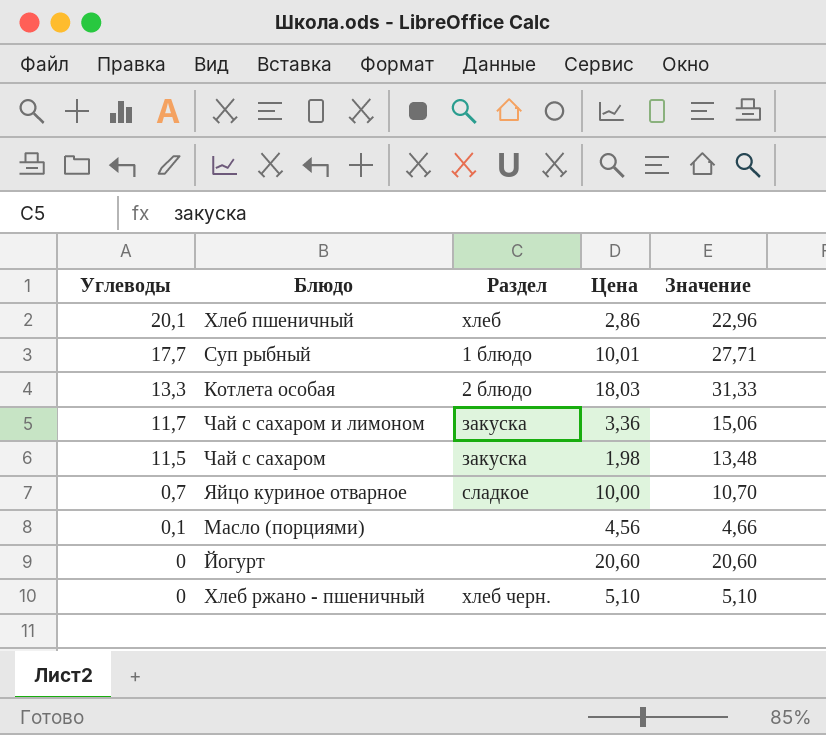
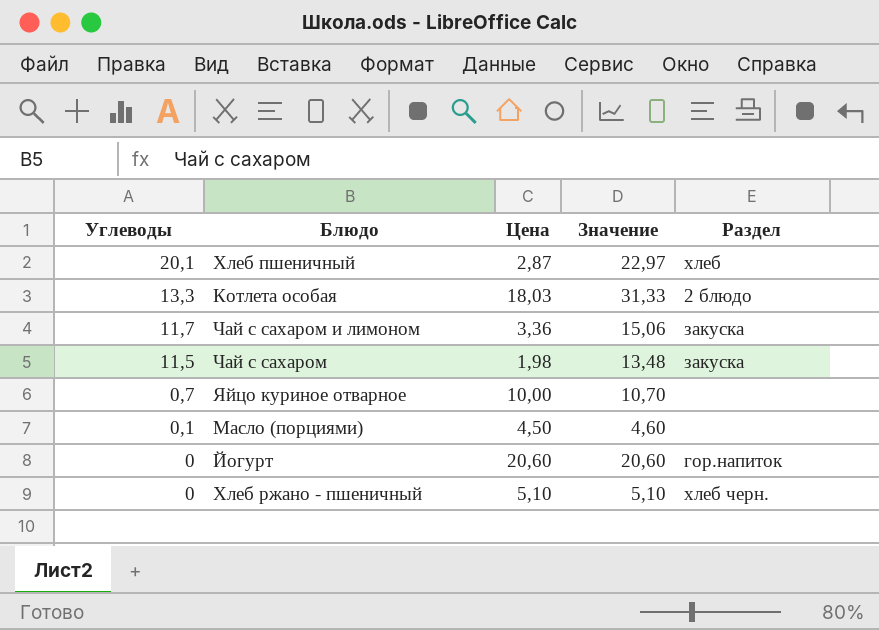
column Раздел | position: 3 -> 5
row Суп рыбный: 17,7 | 1 блюдо | 10,01 | 27,71 -> none
Хлеб пшеничный | Цена: 2,86 -> 2,87
Хлеб пшеничный | Значение: 22,96 -> 22,97
Яйцо куриное отварное | Раздел: сладкое -> none
Масло (порциями) | Цена: 4,56 -> 4,50
Масло (порциями) | Значение: 4,66 -> 4,60
Йогурт | Раздел: none -> гор.напиток

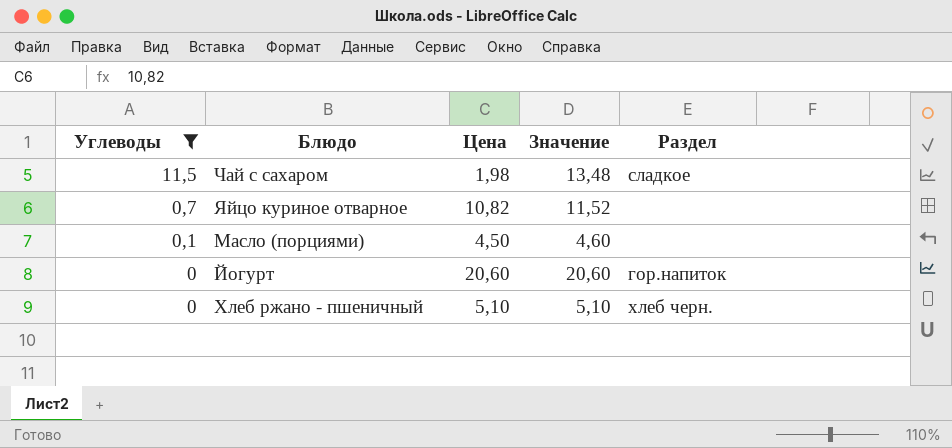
filter: none -> Углеводы <= 11,5
Чай с сахаром | Раздел: закуска -> сладкое
Яйцо куриное отварное | Цена: 10,00 -> 10,82
Яйцо куриное отварное | Значение: 10,70 -> 11,52

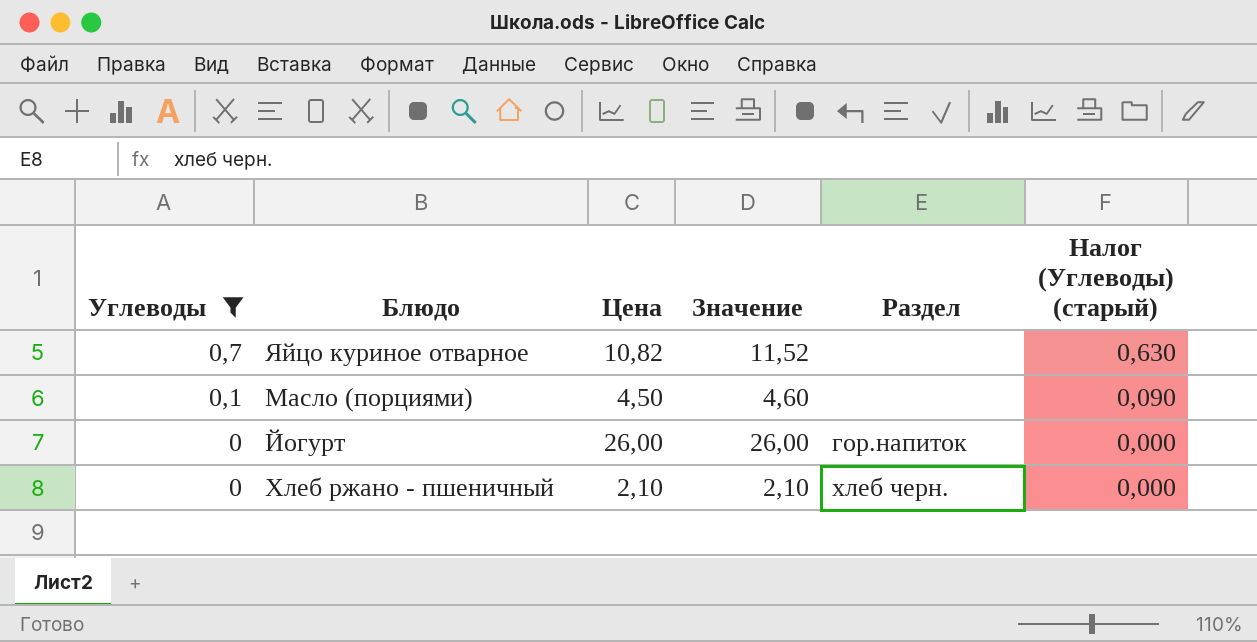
column Налог (Углеводы) (старый) | formula: none -> [Углеводы] * 0,9
row Чай с сахаром: 11,5 | 1,98 | 13,48 | сладкое -> none
Йогурт | Цена: 20,60 -> 26,00
Йогурт | Значение: 20,60 -> 26,00
Хлеб ржано - пшеничный | Цена: 5,10 -> 2,10
Хлеб ржано - пшеничный | Значение: 5,10 -> 2,10

